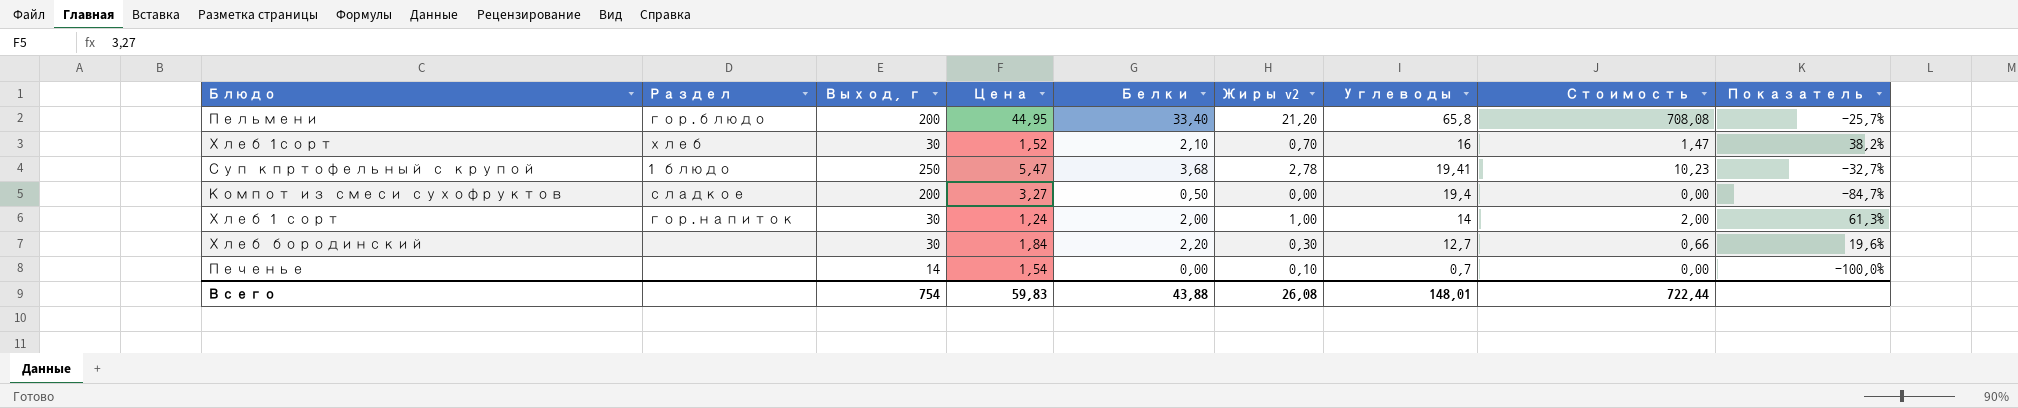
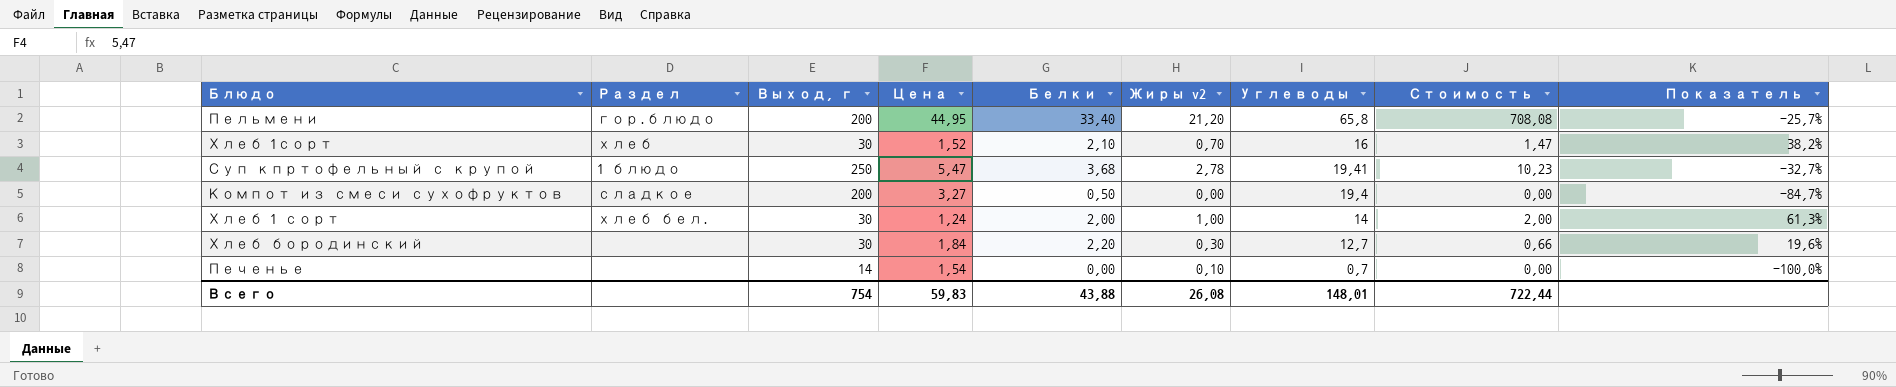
Хлеб 1 сорт | Раздел: гор.напиток -> хлеб бел.

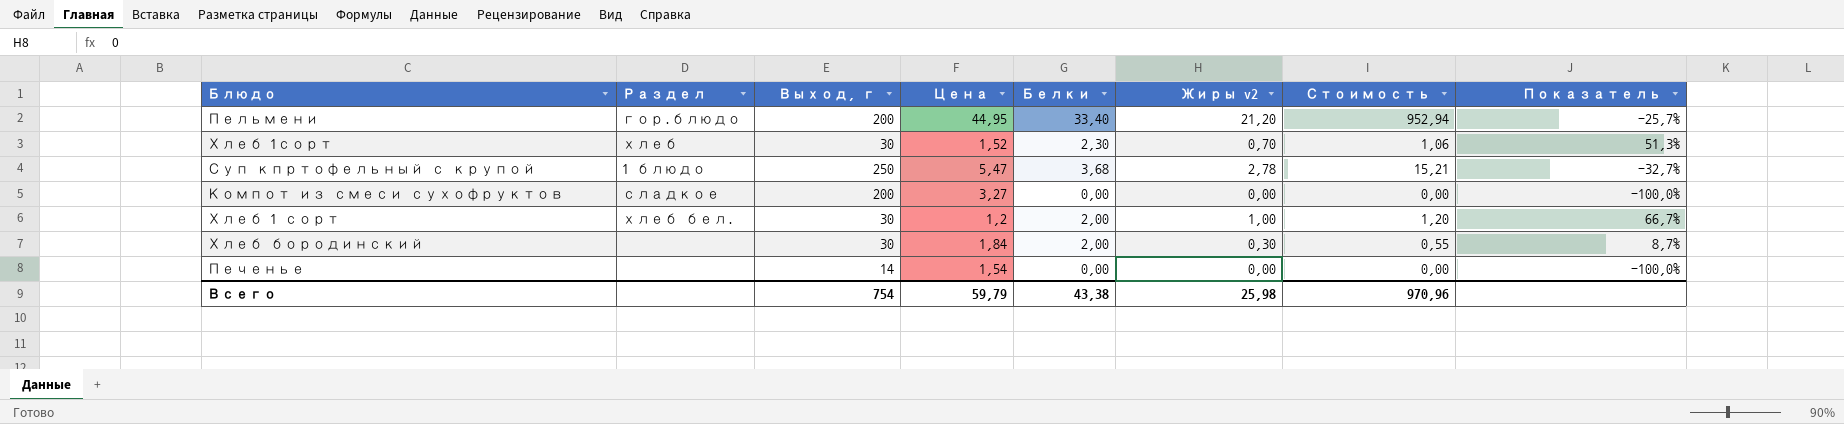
column Углеводы | position: 7 -> none
column Стоимость | formula: [Белки] * [Жиры v2] -> [Цена] * [Жиры v2]
Хлеб 1сорт | Белки: 2,10 -> 2,30
Хлеб 1сорт | Показатель: 38,2% -> 51,3%
Компот из смеси сухофруктов | Белки: 0,50 -> 0,00
Компот из смеси сухофруктов | Показатель: -84,7% -> -100,0%
Хлеб 1 сорт | Цена: 1,24 -> 1,2
Хлеб 1 сорт | Показатель: 61,3% -> 66,7%
Хлеб бородинский | Белки: 2,20 -> 2,00
Хлеб бородинский | Показатель: 19,6% -> 8,7%
Печенье | Жиры v2: 0,10 -> 0,00
Всего | Цена: 59,83 -> 59,79
Всего | Белки: 43,88 -> 43,38
Всего | Жиры v2: 26,08 -> 25,98
Всего | Стоимость: 722,44 -> 970,96

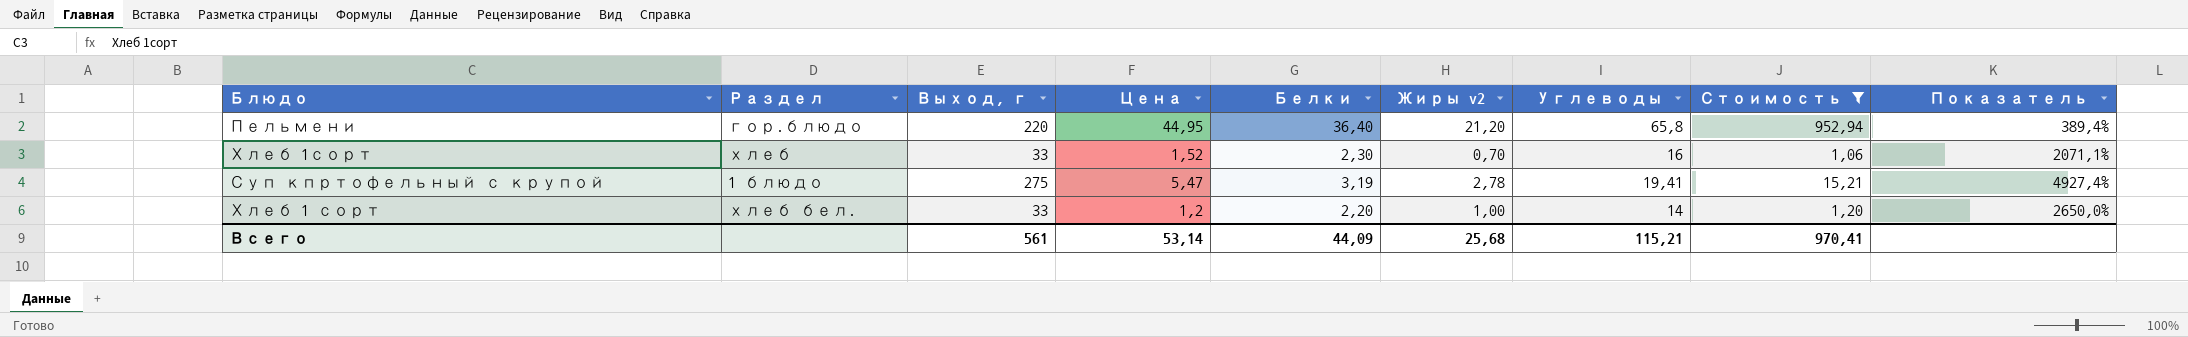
filter: none -> Стоимость >= 1,06
column Углеводы | position: none -> 7
column Показатель | formula: ([Белки] - [Цена]) / [Цена] -> ([Выход, г] - [Цена]) / [Цена]
Пельмени | Выход, г: 200 -> 220
Пельмени | Белки: 33,40 -> 36,40
Хлеб 1сорт | Выход, г: 30 -> 33
Суп кпртофельный с крупой | Выход, г: 250 -> 275
Суп кпртофельный с крупой | Белки: 3,68 -> 3,19
Хлеб 1 сорт | Выход, г: 30 -> 33
Хлеб 1 сорт | Белки: 2,00 -> 2,20
Всего | Выход, г: 754 -> 561
Всего | Цена: 59,79 -> 53,14
Всего | Белки: 43,38 -> 44,09
Всего | Жиры v2: 25,98 -> 25,68
Всего | Стоимость: 970,96 -> 970,41

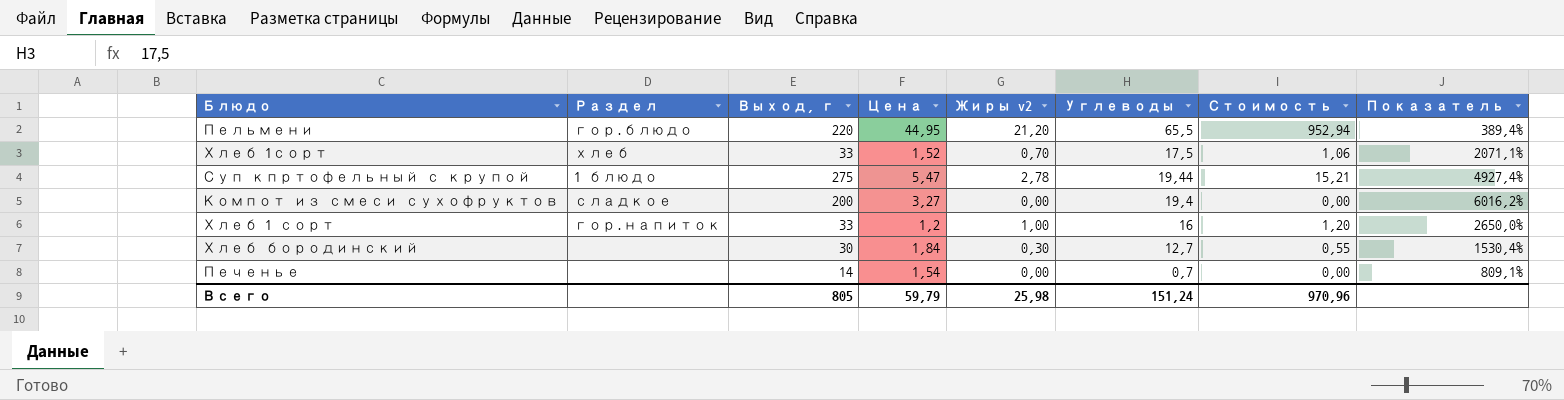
filter: Стоимость >= 1,06 -> none
column Белки | position: 5 -> none
Пельмени | Углеводы: 65,8 -> 65,5
Хлеб 1сорт | Углеводы: 16 -> 17,5
Суп кпртофельный с крупой | Углеводы: 19,41 -> 19,44
Хлеб 1 сорт | Раздел: хлеб бел. -> гор.напиток
Хлеб 1 сорт | Углеводы: 14 -> 16
Всего | Выход, г: 561 -> 805
Всего | Цена: 53,14 -> 59,79
Всего | Жиры v2: 25,68 -> 25,98
Всего | Углеводы: 115,21 -> 151,24
Всего | Стоимость: 970,41 -> 970,96

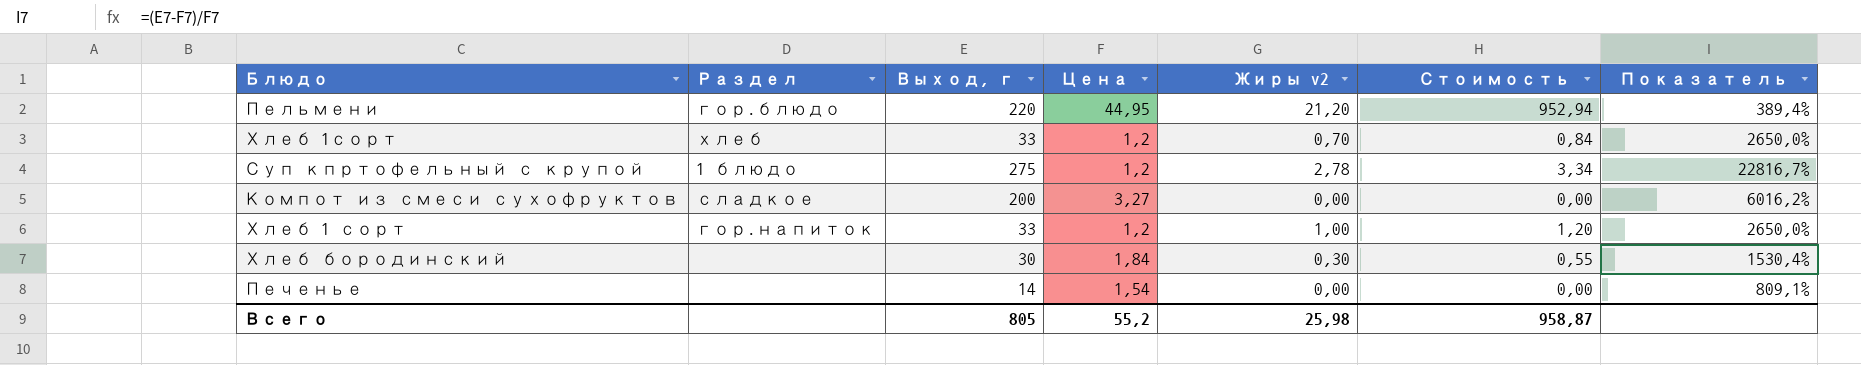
column Углеводы | position: 6 -> none
Хлеб 1сорт | Цена: 1,52 -> 1,2
Хлеб 1сорт | Стоимость: 1,06 -> 0,84
Хлеб 1сорт | Показатель: 2071,1% -> 2650,0%
Суп кпртофельный с крупой | Цена: 5,47 -> 1,2
Суп кпртофельный с крупой | Стоимость: 15,21 -> 3,34
Суп кпртофельный с крупой | Показатель: 4927,4% -> 22816,7%
Всего | Цена: 59,79 -> 55,2
Всего | Стоимость: 970,96 -> 958,87

